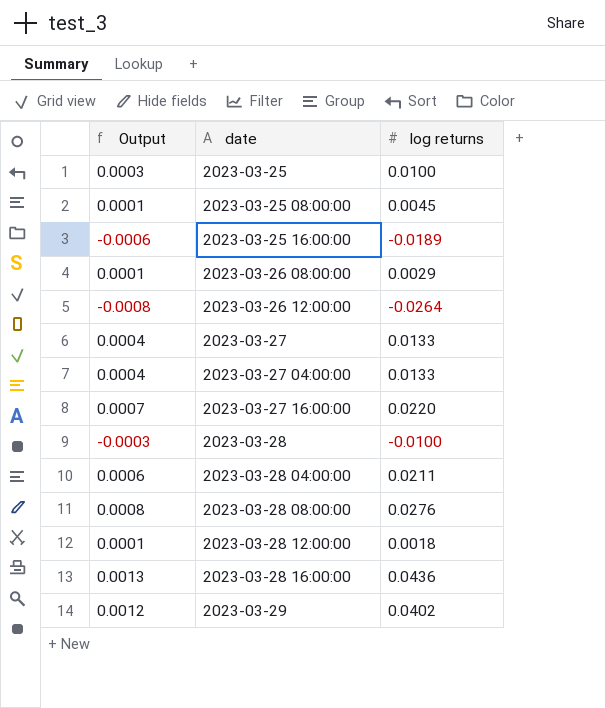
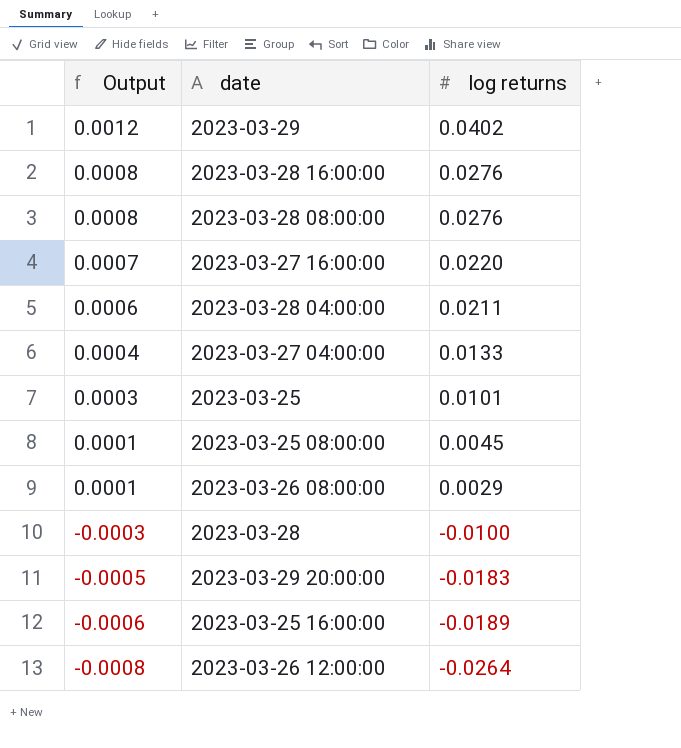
row order: date ascending -> Output descending
row 2023-03-27: 0.0004 | 0.0133 -> none
row 2023-03-28 12:00:00: 0.0001 | 0.0018 -> none
2023-03-28 16:00:00 | Output: 0.0013 -> 0.0008
2023-03-28 16:00:00 | log returns: 0.0436 -> 0.0276
2023-03-25 | log returns: 0.0100 -> 0.0101
row 2023-03-29 20:00:00: none -> -0.0005 | -0.0183

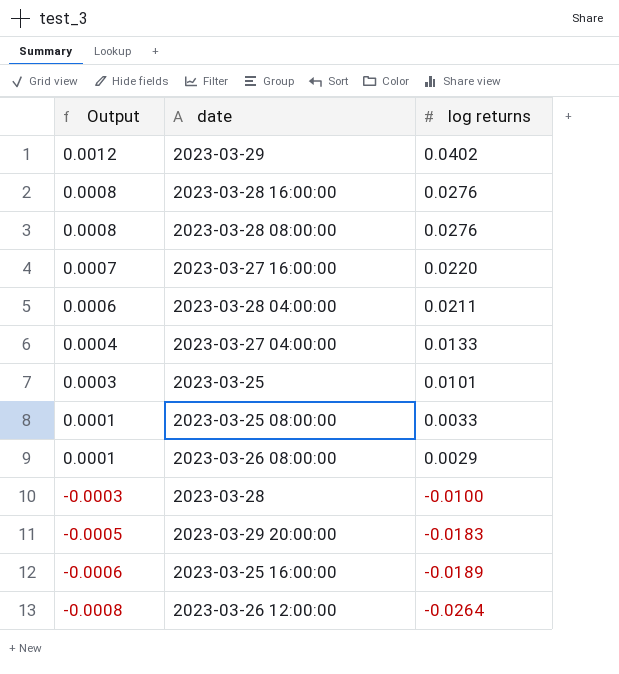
2023-03-25 08:00:00 | log returns: 0.0045 -> 0.0033

